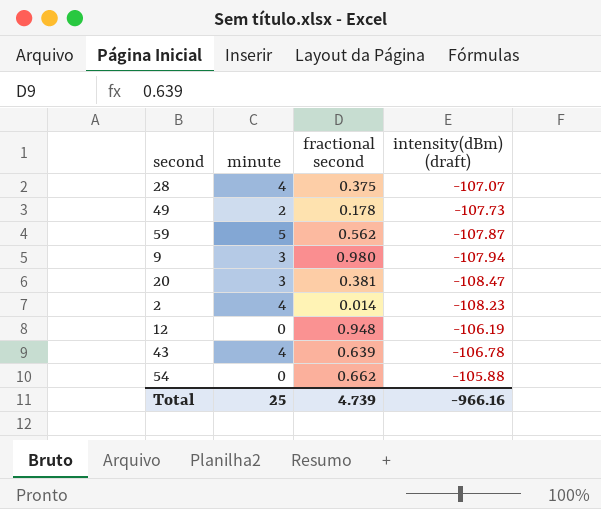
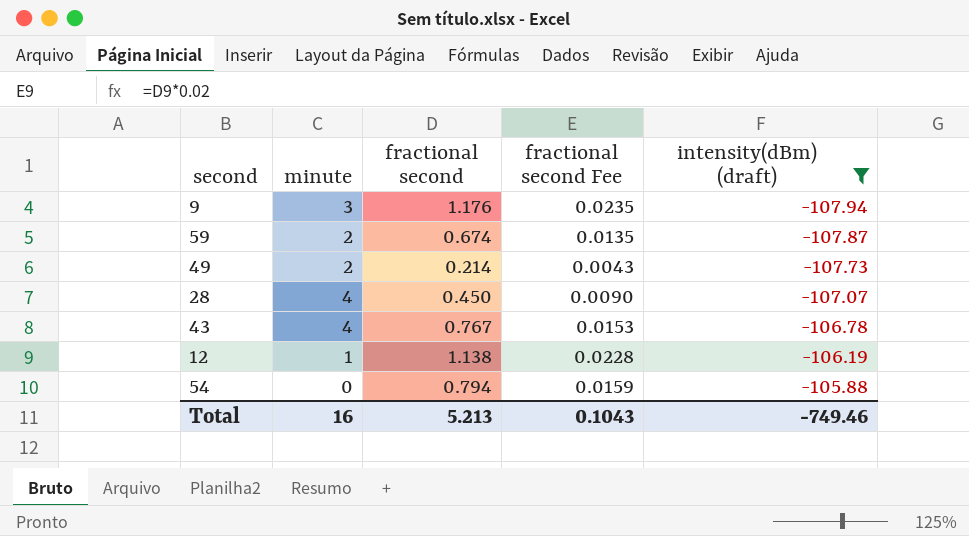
filter: none -> intensity(dBm) (draft) >= -107.94
row order: none -> intensity(dBm) (draft) ascending
column fractional second Fee | formula: none -> [fractional second] * 0.02
9 | fractional second: 0.980 -> 1.176
59 | minute: 5 -> 2
59 | fractional second: 0.562 -> 0.674
49 | fractional second: 0.178 -> 0.214
28 | fractional second: 0.375 -> 0.450
43 | fractional second: 0.639 -> 0.767
12 | minute: 0 -> 1
12 | fractional second: 0.948 -> 1.138
54 | fractional second: 0.662 -> 0.794
Total | minute: 25 -> 16
Total | fractional second: 4.739 -> 5.213
Total | intensity(dBm) (draft): -966.16 -> -749.46

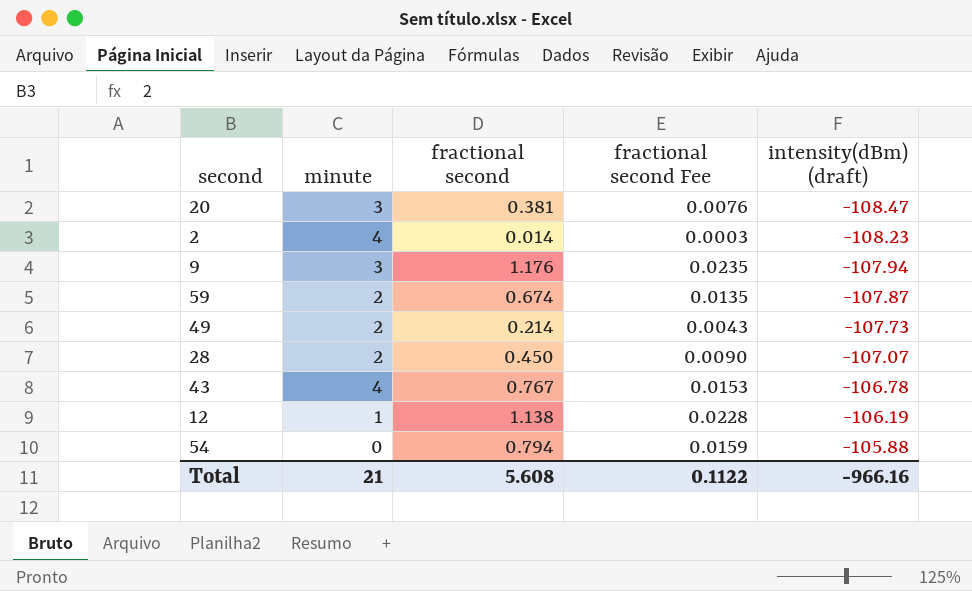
filter: intensity(dBm) (draft) >= -107.94 -> none
28 | minute: 4 -> 2
Total | minute: 16 -> 21
Total | fractional second: 5.213 -> 5.608
Total | fractional second Fee: 0.1043 -> 0.1122
Total | intensity(dBm) (draft): -749.46 -> -966.16

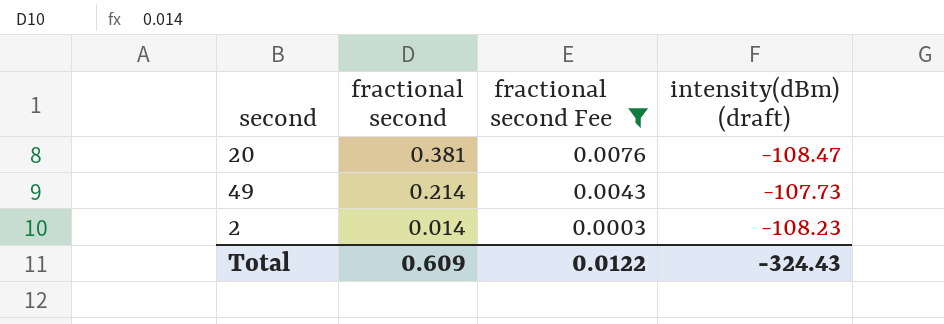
filter: none -> fractional second Fee <= 0.0076
row order: intensity(dBm) (draft) ascending -> fractional second descending
column minute | position: 2 -> none
Total | fractional second: 5.608 -> 0.609
Total | fractional second Fee: 0.1122 -> 0.0122
Total | intensity(dBm) (draft): -966.16 -> -324.43

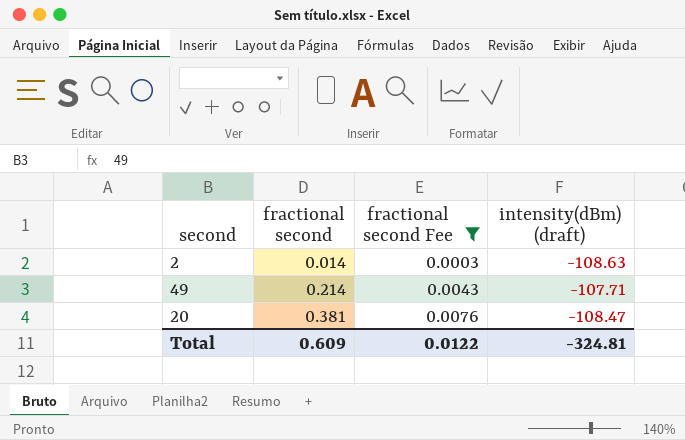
row order: fractional second descending -> fractional second ascending
2 | intensity(dBm) (draft): -108.23 -> -108.63
49 | intensity(dBm) (draft): -107.73 -> -107.71
Total | intensity(dBm) (draft): -324.43 -> -324.81

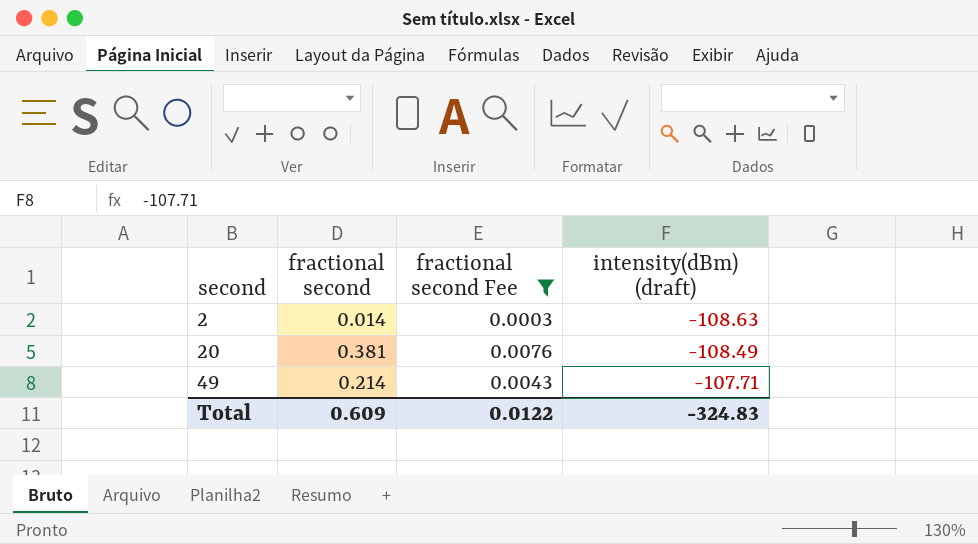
row order: fractional second ascending -> second ascending
20 | intensity(dBm) (draft): -108.47 -> -108.49
Total | intensity(dBm) (draft): -324.81 -> -324.83

